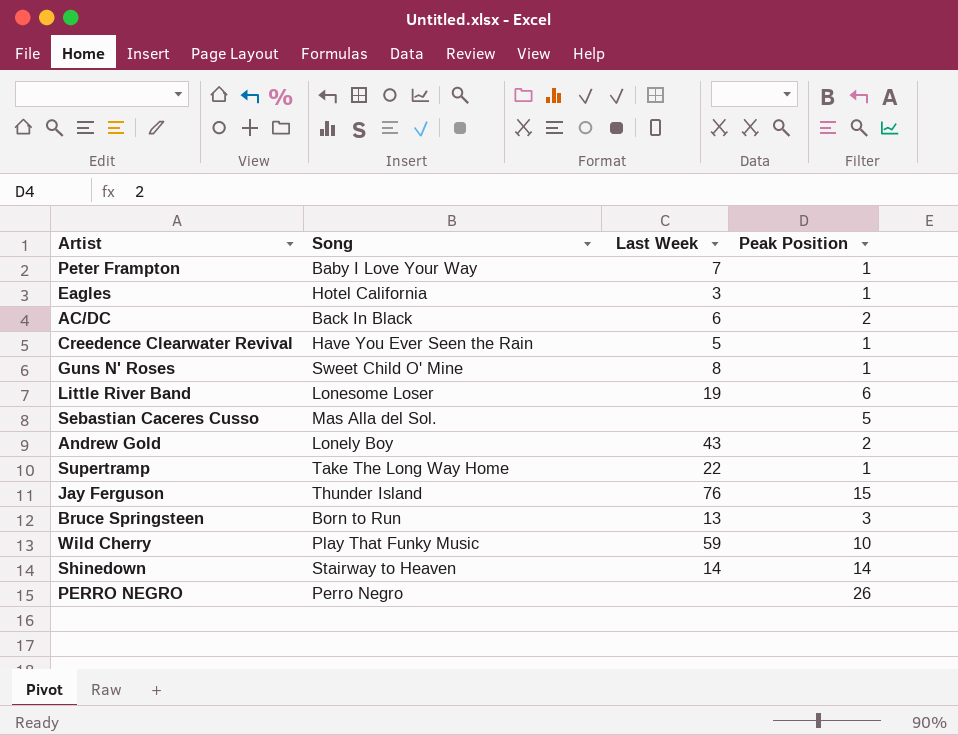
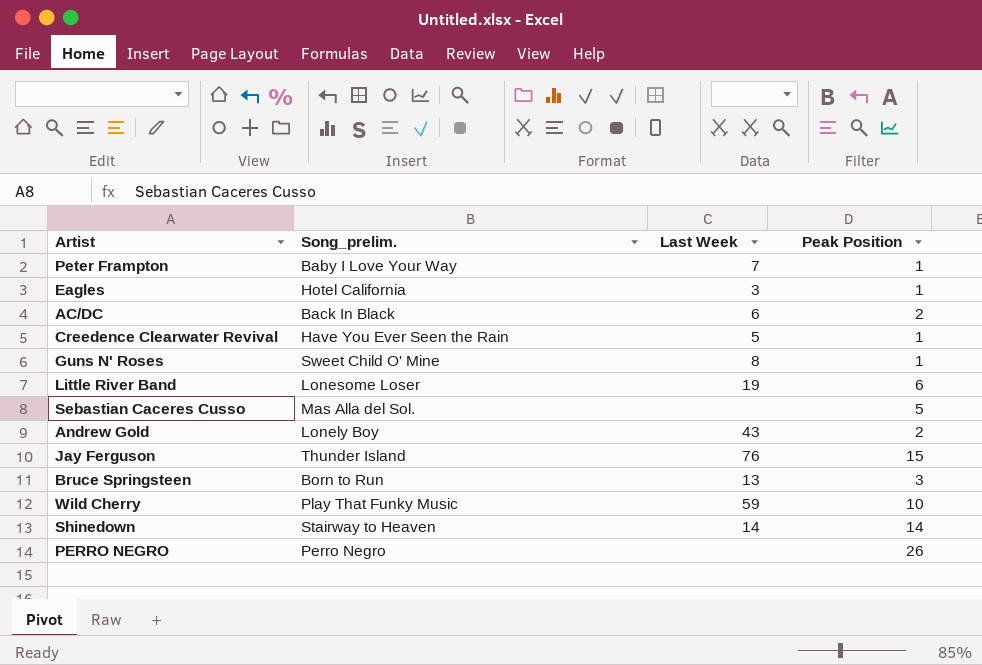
column name: Song -> Song_prelim.
row Supertramp: Take The Long Way Home | 22 | 1 -> none

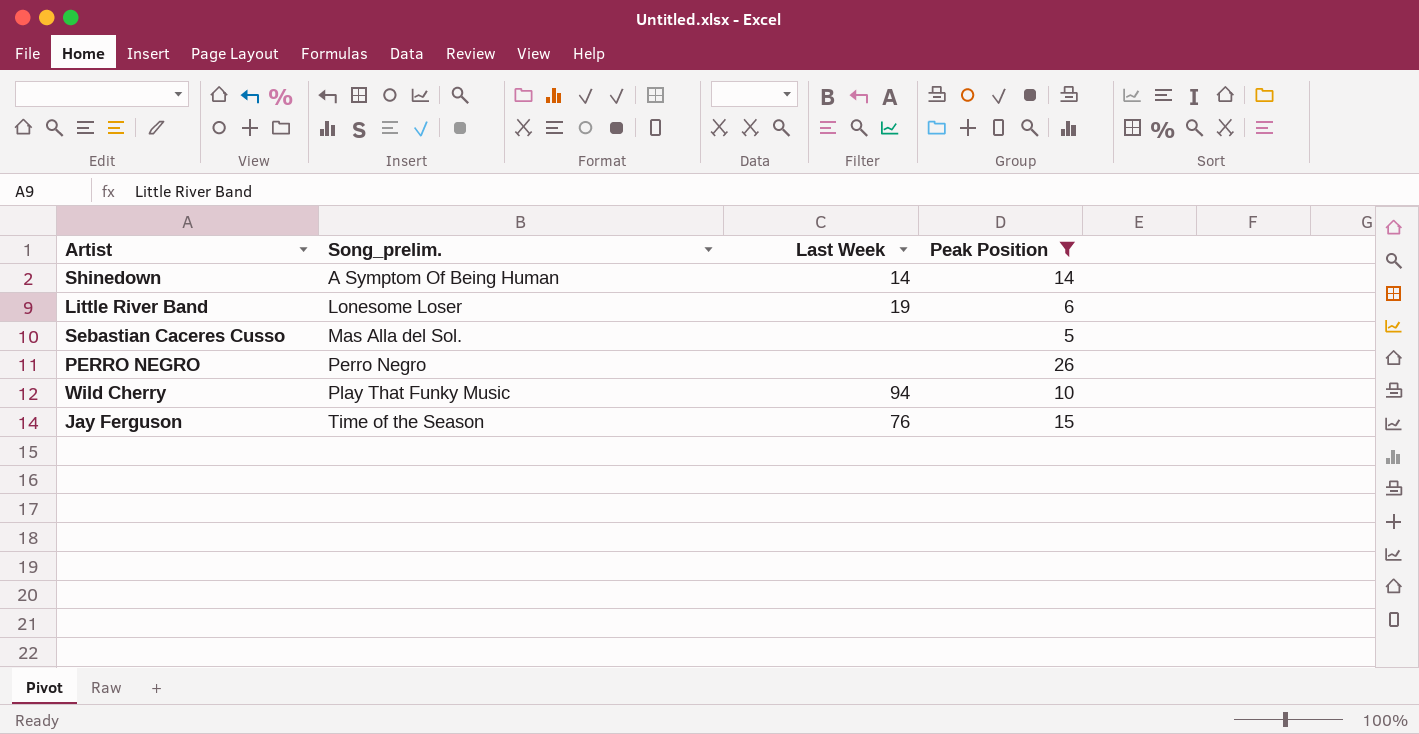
filter: none -> Peak Position >= 5
row order: none -> Song_prelim. ascending
Shinedown | Song_prelim.: Stairway to Heaven -> A Symptom Of Being Human
Wild Cherry | Last Week: 59 -> 94
Jay Ferguson | Song_prelim.: Thunder Island -> Time of the Season

